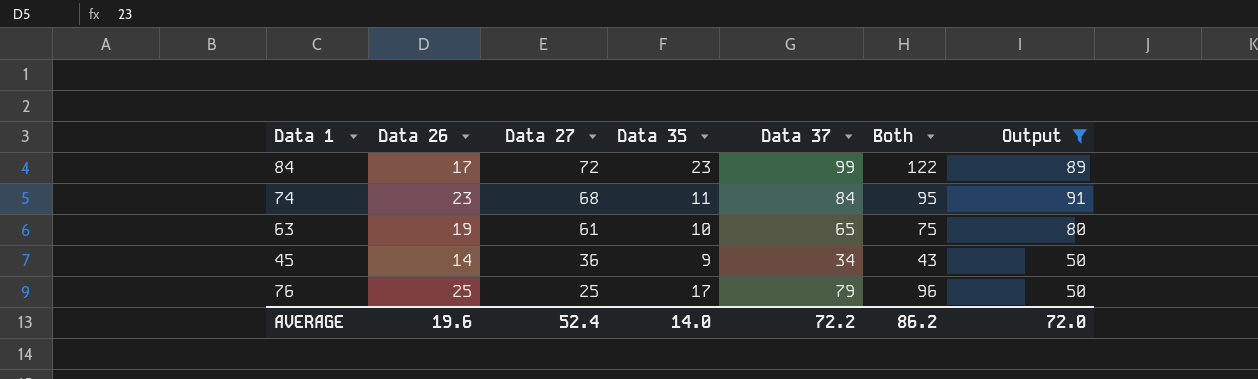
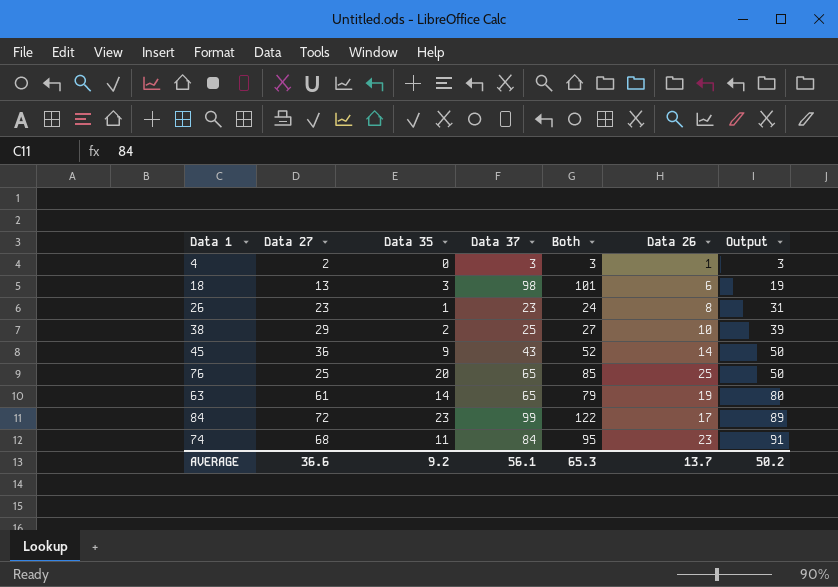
filter: Output >= 50 -> none
row order: Data 27 descending -> Output ascending
column Data 26 | position: 2 -> 6
45 | Data 37: 34 -> 43
45 | Both: 43 -> 52
76 | Data 35: 17 -> 20
76 | Data 37: 79 -> 65
76 | Both: 96 -> 85
63 | Data 35: 10 -> 14
63 | Both: 75 -> 79
AVERAGE | Data 27: 52.4 -> 36.6
AVERAGE | Data 35: 14.0 -> 9.2
AVERAGE | Data 37: 72.2 -> 56.1
AVERAGE | Both: 86.2 -> 65.3
AVERAGE | Data 26: 19.6 -> 13.7
AVERAGE | Output: 72.0 -> 50.2

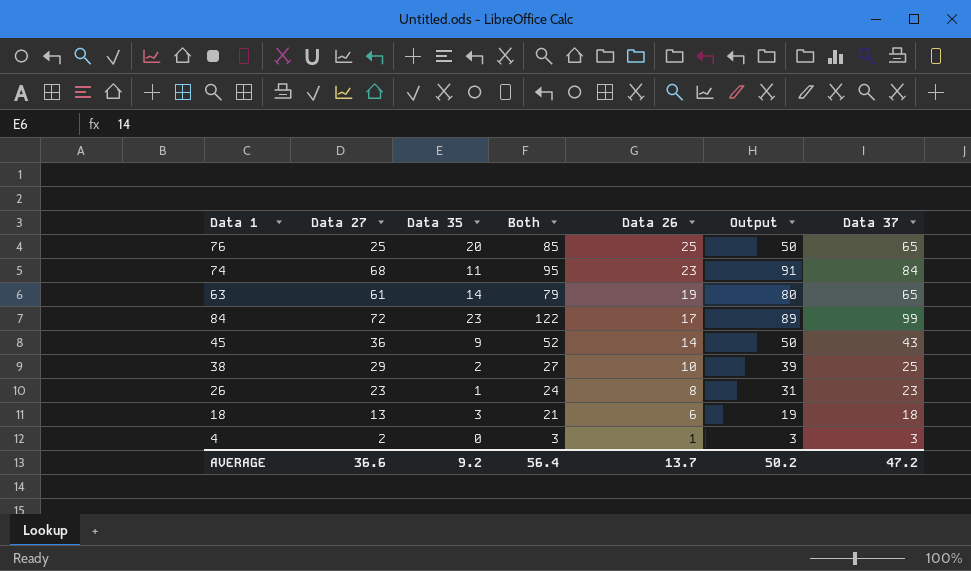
row order: Output ascending -> Data 26 descending
column Data 37 | position: 4 -> 7
18 | Both: 101 -> 21
18 | Data 37: 98 -> 18
AVERAGE | Both: 65.3 -> 56.4
AVERAGE | Data 37: 56.1 -> 47.2

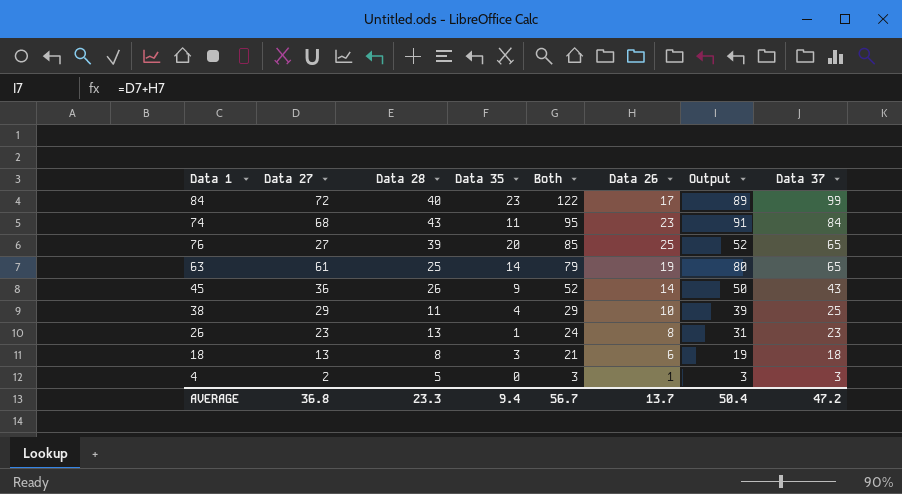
row order: Data 26 descending -> Both descending
column Data 28 | position: none -> 3
76 | Data 27: 25 -> 27
76 | Output: 50 -> 52
38 | Data 35: 2 -> 4
38 | Both: 27 -> 29
AVERAGE | Data 27: 36.6 -> 36.8
AVERAGE | Data 35: 9.2 -> 9.4
AVERAGE | Both: 56.4 -> 56.7
AVERAGE | Output: 50.2 -> 50.4

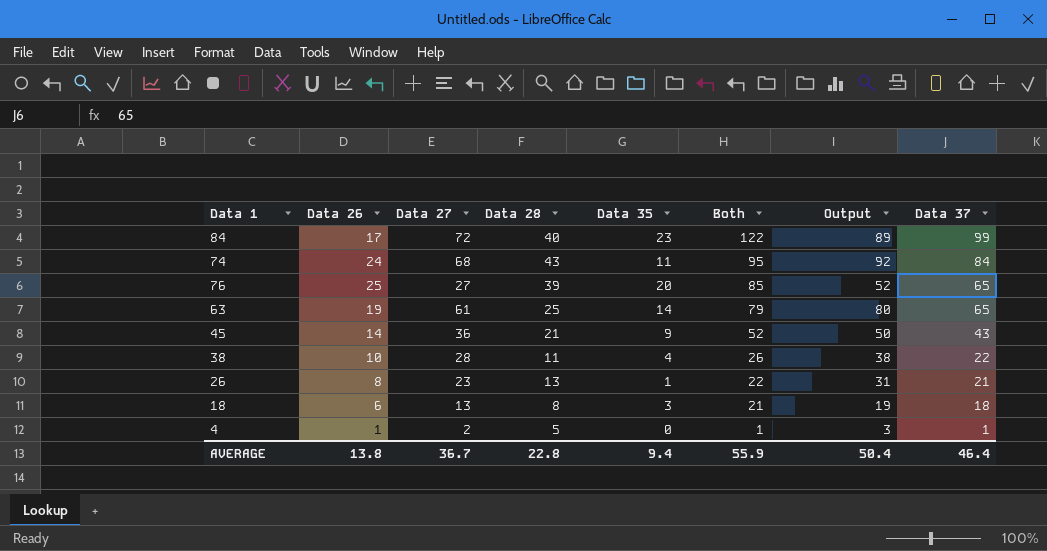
column Data 26 | position: 6 -> 2
74 | Data 26: 23 -> 24
74 | Output: 91 -> 92
45 | Data 28: 26 -> 21
38 | Data 27: 29 -> 28
38 | Both: 29 -> 26
38 | Output: 39 -> 38
38 | Data 37: 25 -> 22
26 | Both: 24 -> 22
26 | Data 37: 23 -> 21
4 | Both: 3 -> 1
4 | Data 37: 3 -> 1
AVERAGE | Data 26: 13.7 -> 13.8
AVERAGE | Data 27: 36.8 -> 36.7
AVERAGE | Data 28: 23.3 -> 22.8
AVERAGE | Both: 56.7 -> 55.9
AVERAGE | Data 37: 47.2 -> 46.4

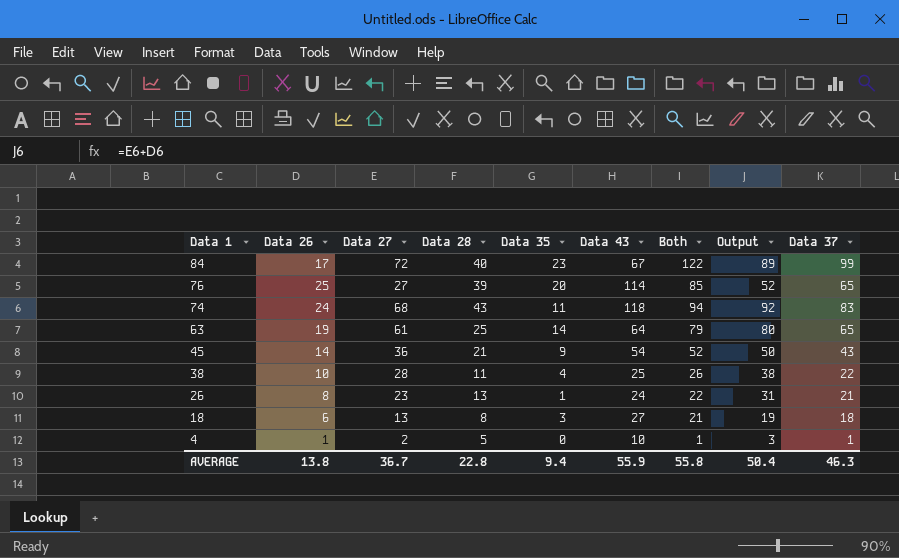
row order: Both descending -> Data 1 descending
column Data 43 | position: none -> 6
74 | Both: 95 -> 94
74 | Data 37: 84 -> 83
AVERAGE | Both: 55.9 -> 55.8
AVERAGE | Data 37: 46.4 -> 46.3

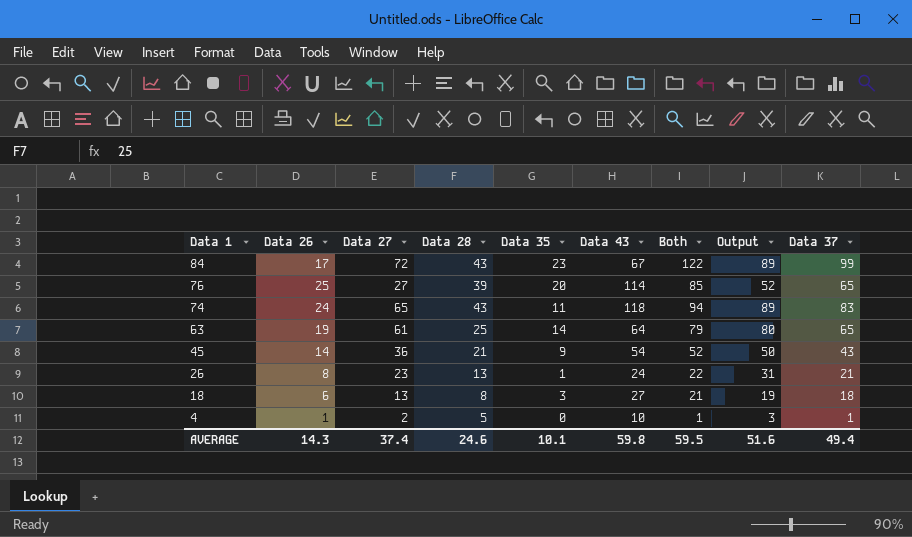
row 38: 10 | 28 | 11 | 4 | 25 | 26 | 38 | 22 -> none
84 | Data 28: 40 -> 43
74 | Data 27: 68 -> 65
74 | Output: 92 -> 89
AVERAGE | Data 26: 13.8 -> 14.3
AVERAGE | Data 27: 36.7 -> 37.4
AVERAGE | Data 28: 22.8 -> 24.6
AVERAGE | Data 35: 9.4 -> 10.1
AVERAGE | Data 43: 55.9 -> 59.8
AVERAGE | Both: 55.8 -> 59.5
AVERAGE | Output: 50.4 -> 51.6
AVERAGE | Data 37: 46.3 -> 49.4

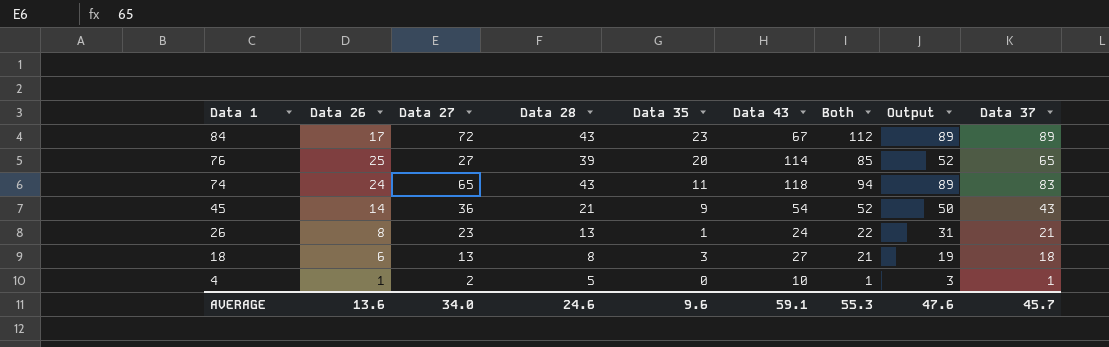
row 63: 19 | 61 | 25 | 14 | 64 | 79 | 80 | 65 -> none
84 | Both: 122 -> 112
84 | Data 37: 99 -> 89
AVERAGE | Data 26: 14.3 -> 13.6
AVERAGE | Data 27: 37.4 -> 34.0
AVERAGE | Data 35: 10.1 -> 9.6
AVERAGE | Data 43: 59.8 -> 59.1
AVERAGE | Both: 59.5 -> 55.3
AVERAGE | Output: 51.6 -> 47.6
AVERAGE | Data 37: 49.4 -> 45.7

